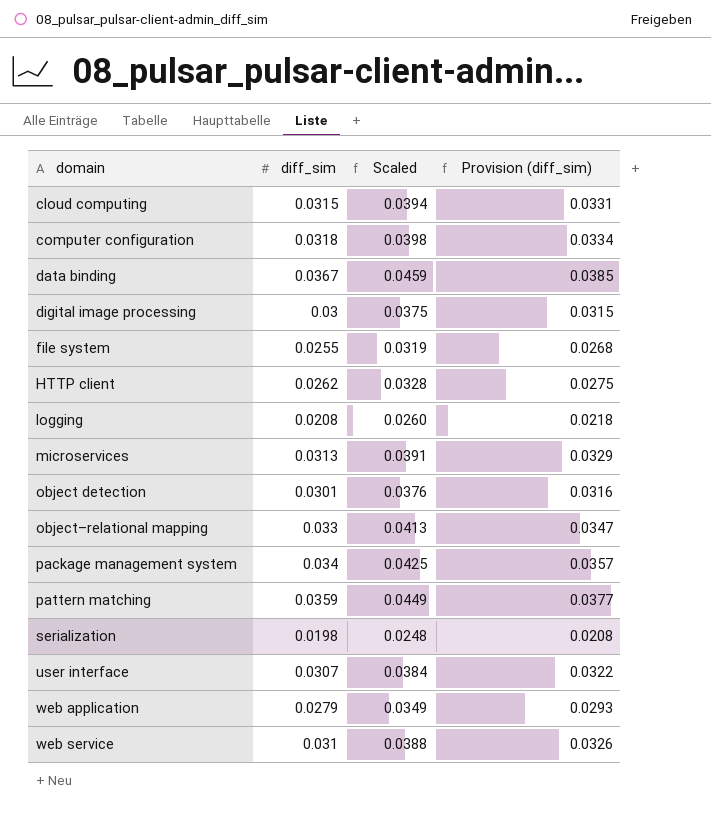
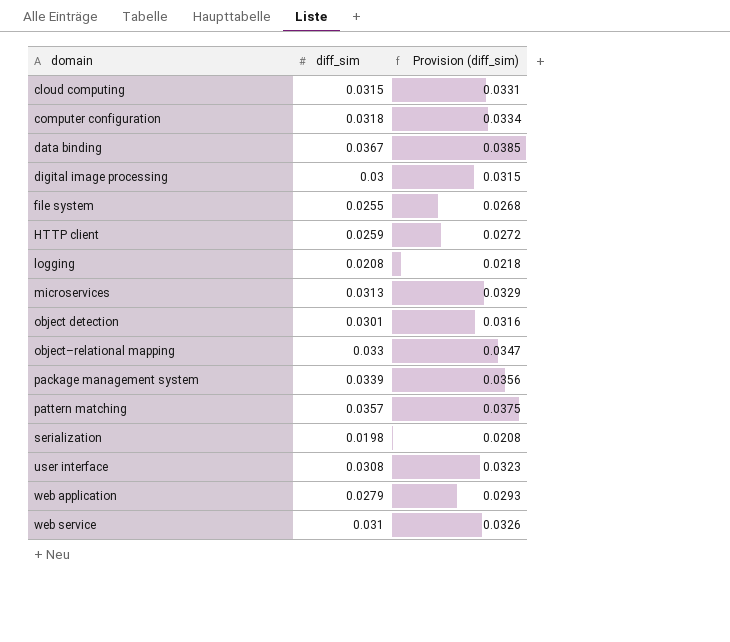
column Scaled | formula: [diff_sim] * 1.25 -> none
HTTP client | diff_sim: 0.0262 -> 0.0259
HTTP client | Provision (diff_sim): 0.0275 -> 0.0272
package management system | diff_sim: 0.034 -> 0.0339
package management system | Provision (diff_sim): 0.0357 -> 0.0356
pattern matching | diff_sim: 0.0359 -> 0.0357
pattern matching | Provision (diff_sim): 0.0377 -> 0.0375
user interface | diff_sim: 0.0307 -> 0.0308
user interface | Provision (diff_sim): 0.0322 -> 0.0323

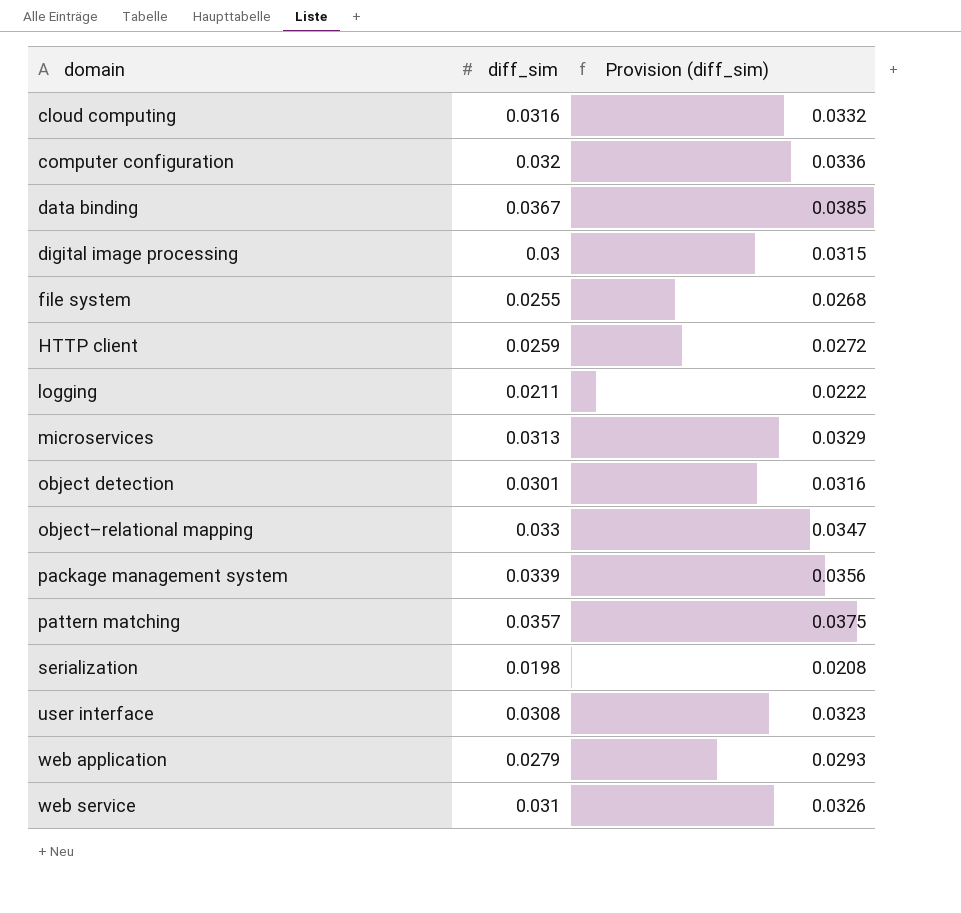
cloud computing | diff_sim: 0.0315 -> 0.0316
cloud computing | Provision (diff_sim): 0.0331 -> 0.0332
computer configuration | diff_sim: 0.0318 -> 0.032
computer configuration | Provision (diff_sim): 0.0334 -> 0.0336
logging | diff_sim: 0.0208 -> 0.0211
logging | Provision (diff_sim): 0.0218 -> 0.0222

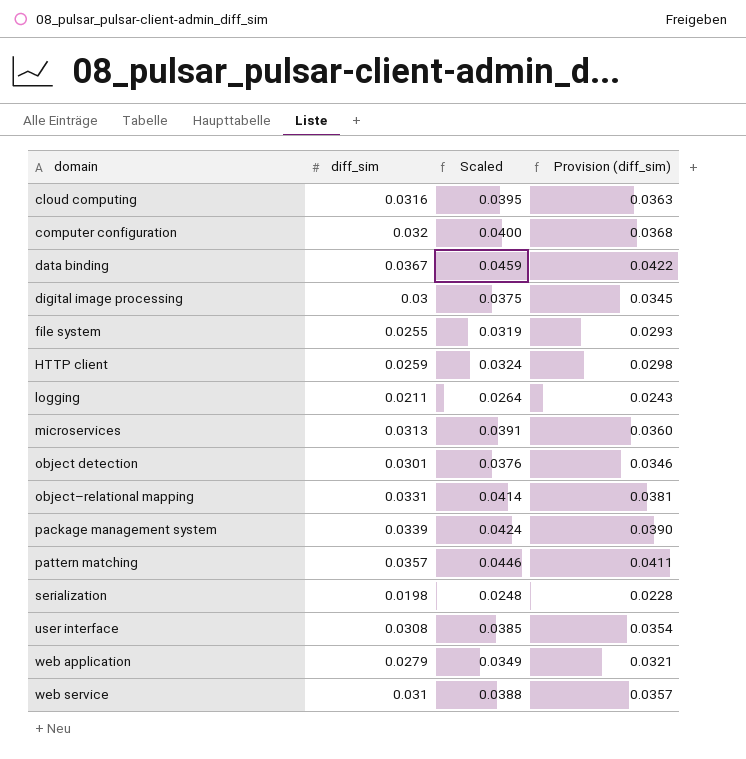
column Scaled | formula: none -> [diff_sim] * 1.25
column Provision (diff_sim) | formula: [diff_sim] * 1.05 -> [diff_sim] * 1.15
object–relational mapping | diff_sim: 0.033 -> 0.0331

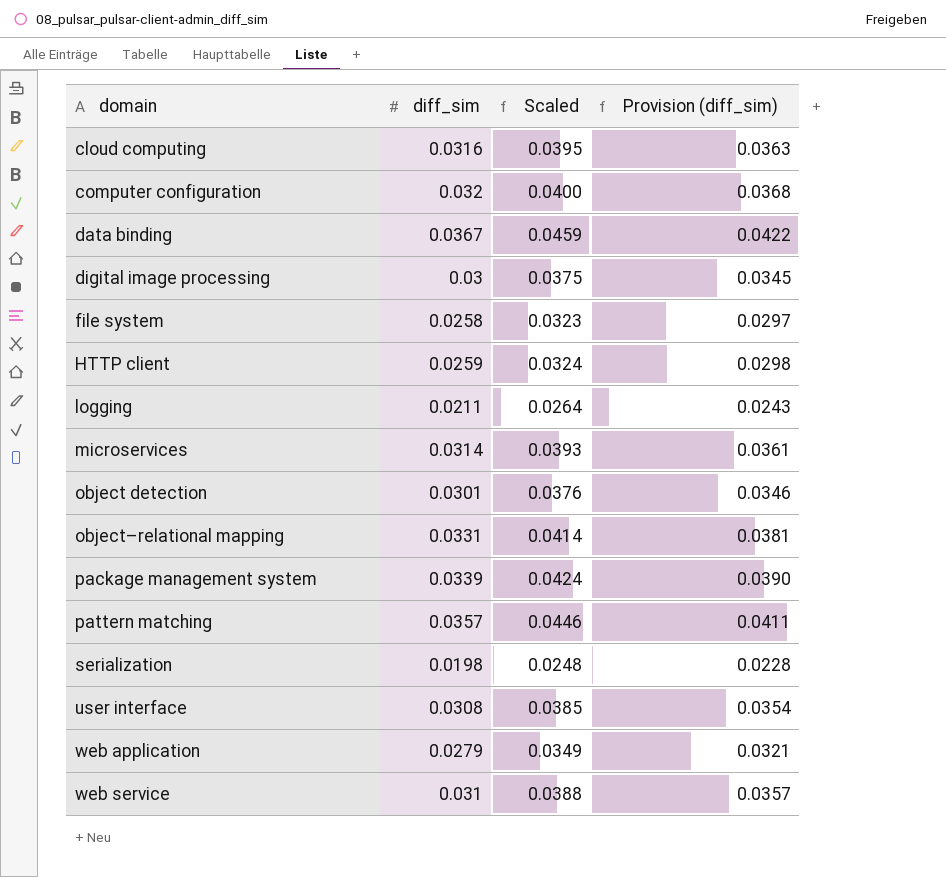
file system | diff_sim: 0.0255 -> 0.0258
file system | Scaled: 0.0319 -> 0.0323
file system | Provision (diff_sim): 0.0293 -> 0.0297
microservices | diff_sim: 0.0313 -> 0.0314
microservices | Scaled: 0.0391 -> 0.0393
microservices | Provision (diff_sim): 0.0360 -> 0.0361

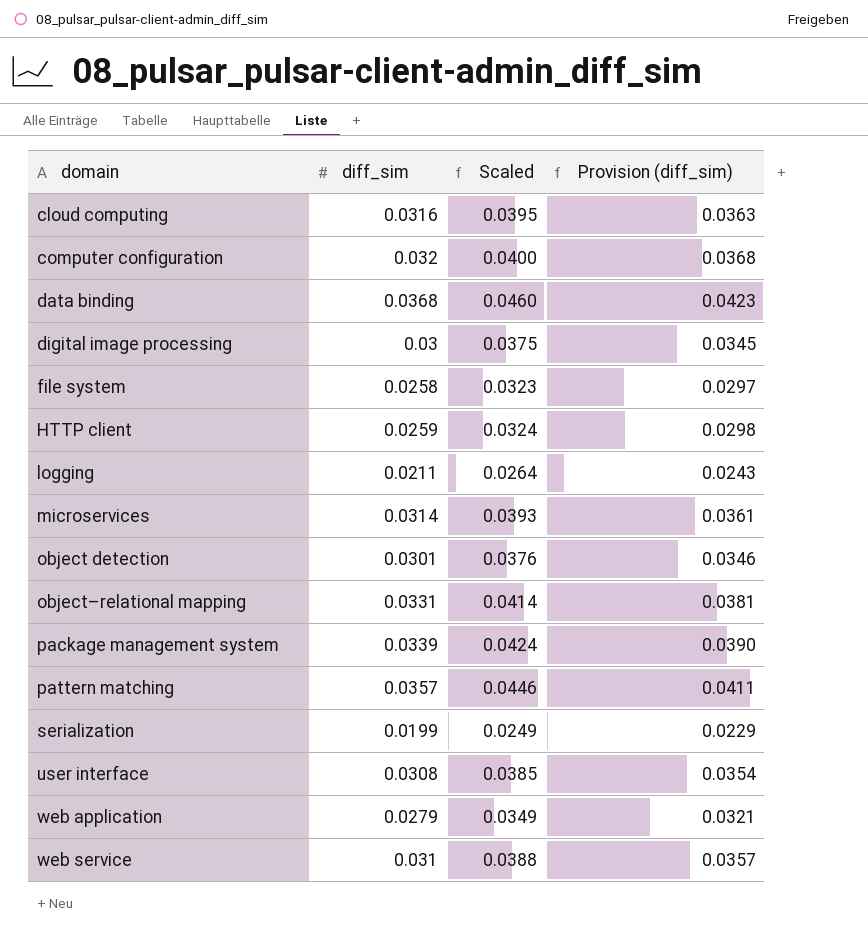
data binding | diff_sim: 0.0367 -> 0.0368
data binding | Scaled: 0.0459 -> 0.0460
data binding | Provision (diff_sim): 0.0422 -> 0.0423
serialization | diff_sim: 0.0198 -> 0.0199
serialization | Scaled: 0.0248 -> 0.0249
serialization | Provision (diff_sim): 0.0228 -> 0.0229

